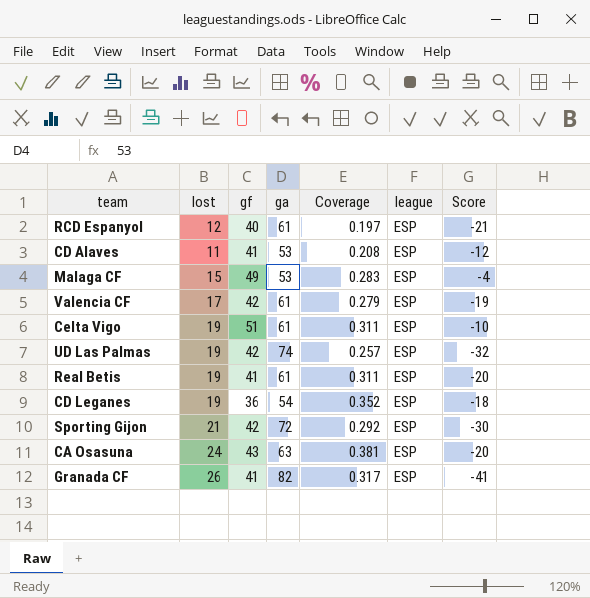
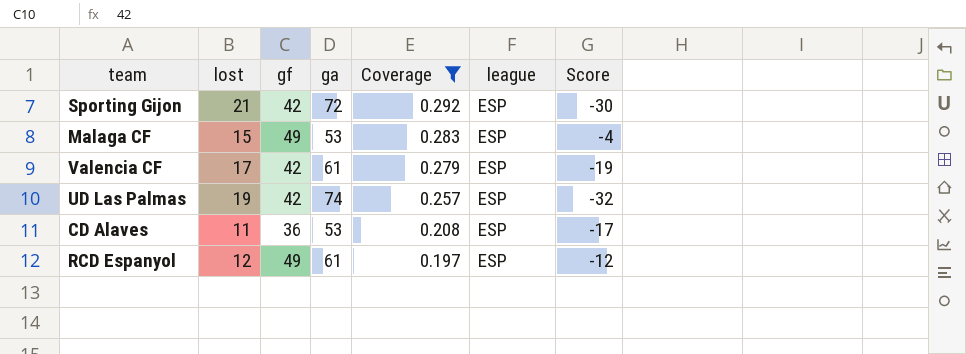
filter: none -> Coverage <= 0.292
row order: none -> Coverage descending
CD Alaves | gf: 41 -> 36
CD Alaves | Score: -12 -> -17
RCD Espanyol | gf: 40 -> 49
RCD Espanyol | Score: -21 -> -12

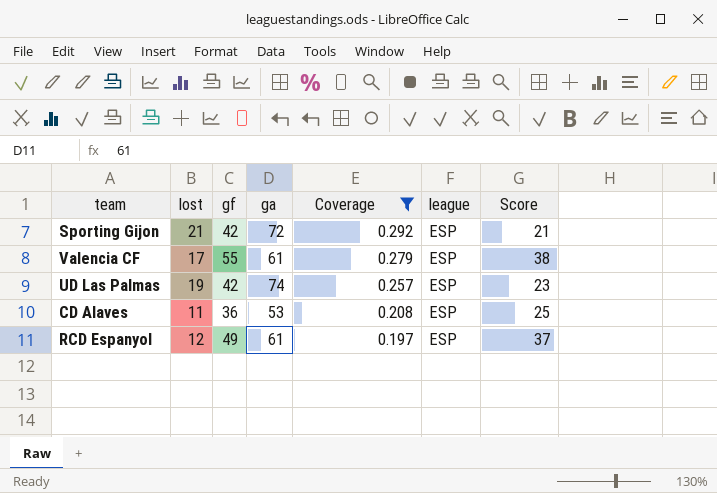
column Score | formula: [gf] - [ga] -> [gf] - [lost]
row Malaga CF: 15 | 49 | 53 | 0.283 | ESP | -4 -> none
Valencia CF | gf: 42 -> 55

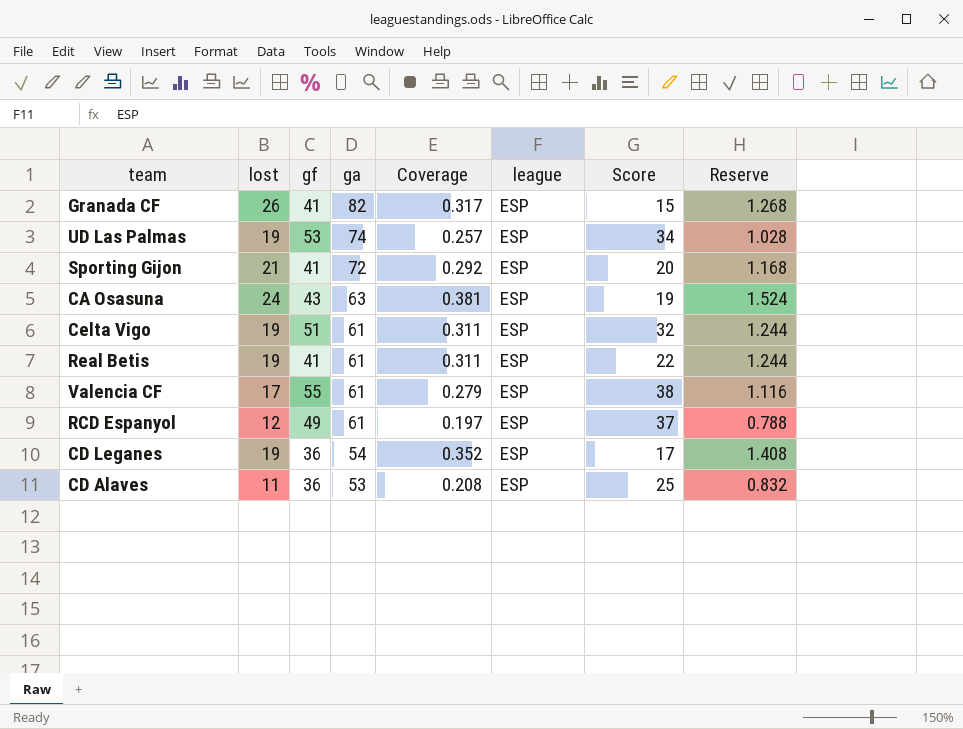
filter: Coverage <= 0.292 -> none
row order: Coverage descending -> ga descending
column Reserve | formula: none -> [Coverage] * 4
UD Las Palmas | gf: 42 -> 53
UD Las Palmas | Score: 23 -> 34
Sporting Gijon | gf: 42 -> 41
Sporting Gijon | Score: 21 -> 20

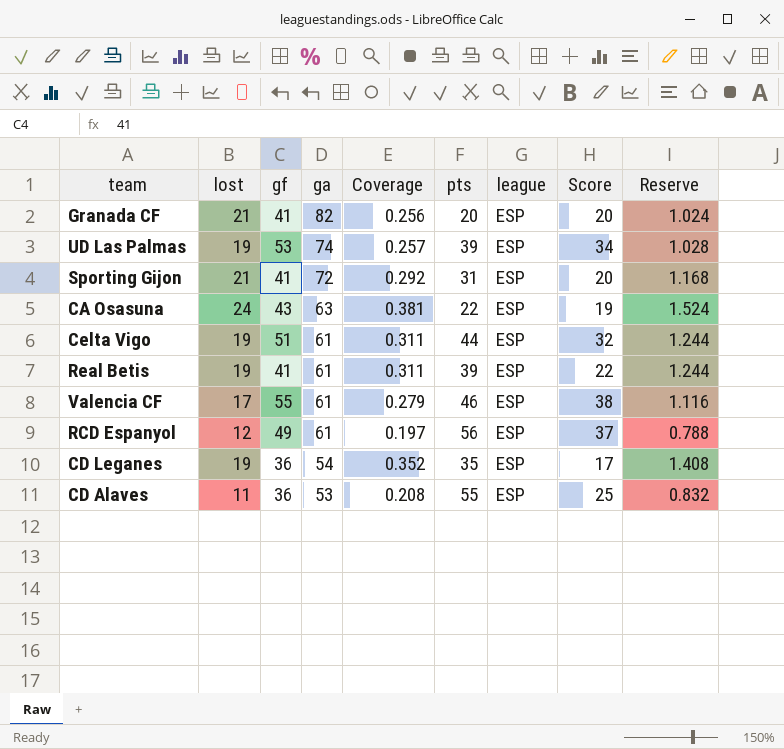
column pts | position: none -> 6
Granada CF | lost: 26 -> 21
Granada CF | Coverage: 0.317 -> 0.256
Granada CF | Score: 15 -> 20
Granada CF | Reserve: 1.268 -> 1.024

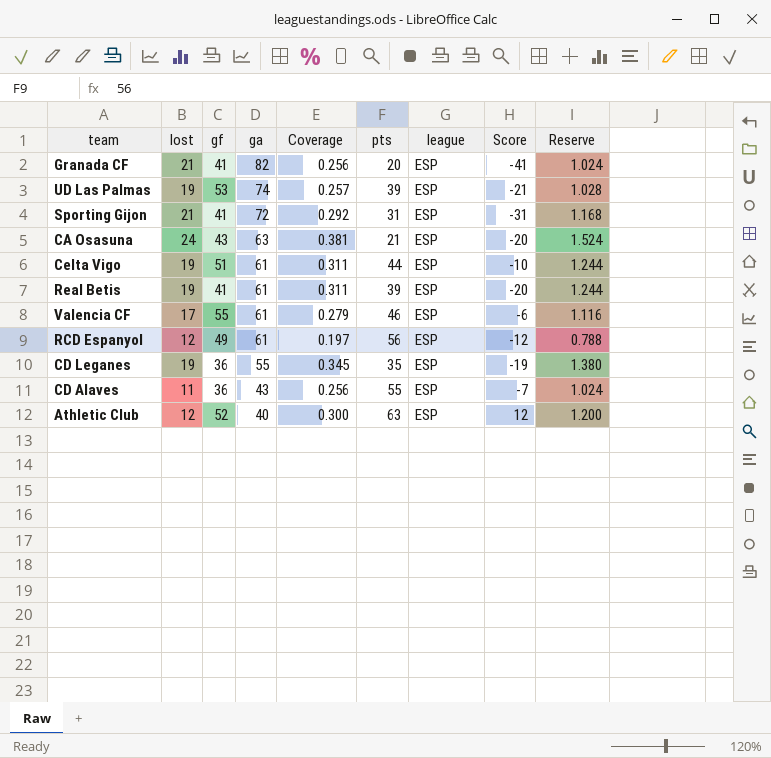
column Score | formula: [gf] - [lost] -> [gf] - [ga]
CA Osasuna | pts: 22 -> 21
CD Leganes | ga: 54 -> 55
CD Leganes | Coverage: 0.352 -> 0.345
CD Leganes | Reserve: 1.408 -> 1.380
CD Alaves | ga: 53 -> 43
CD Alaves | Coverage: 0.208 -> 0.256
CD Alaves | Reserve: 0.832 -> 1.024
row Athletic Club: none -> 12 | 52 | 40 | 0.300 | 63 | ESP | 12 | 1.200

